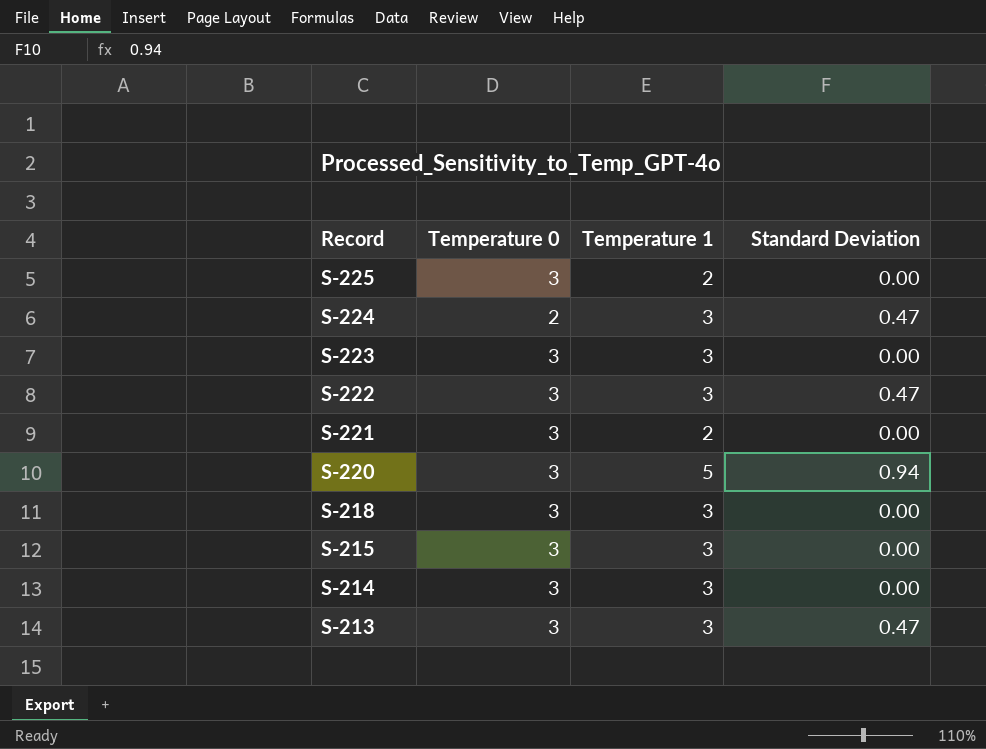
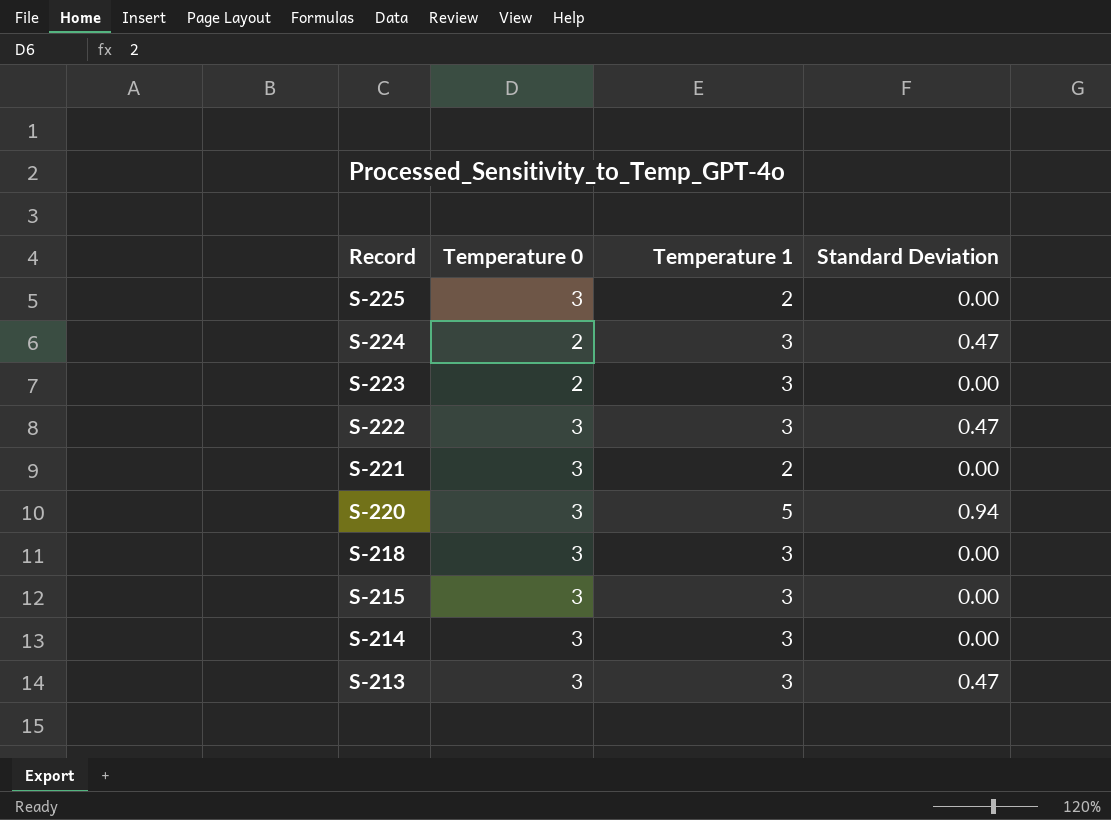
S-223 | Temperature 0: 3 -> 2

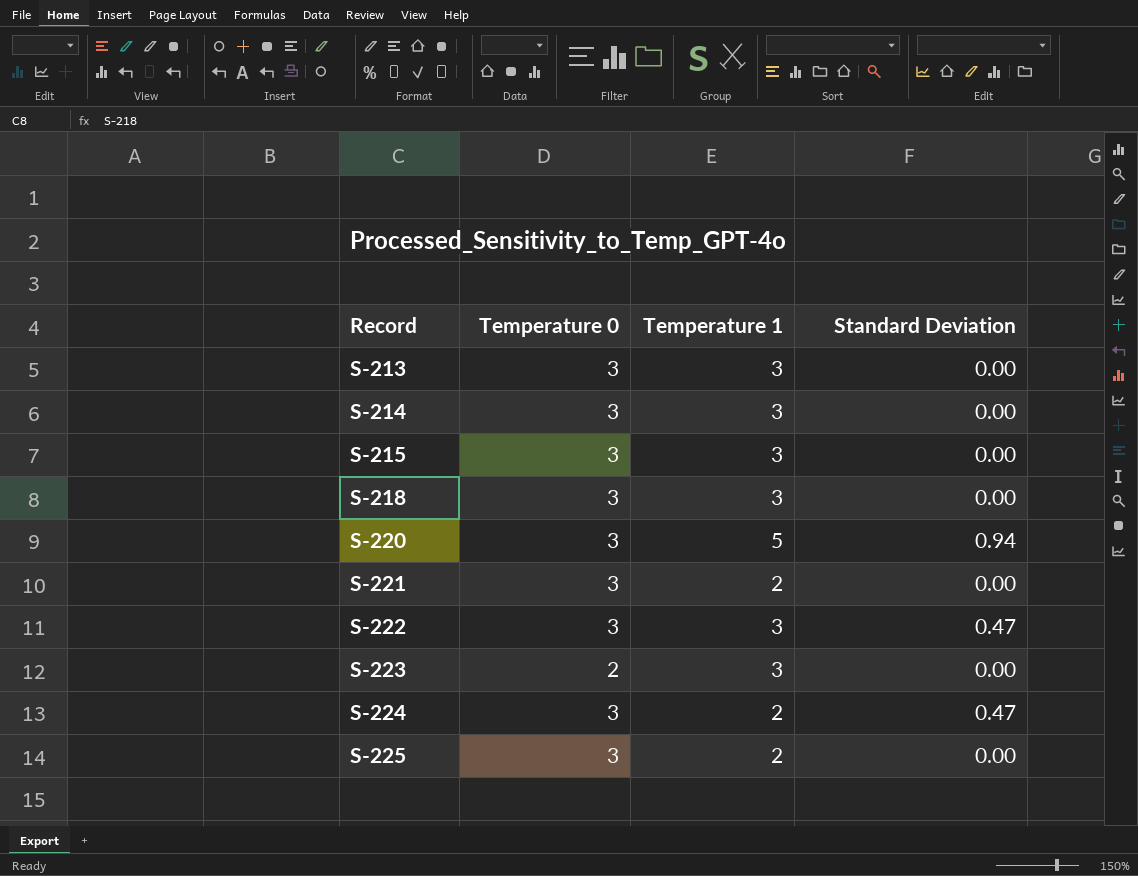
row order: Record descending -> Record ascending
S-213 | Standard Deviation: 0.47 -> 0.00
S-224 | Temperature 0: 2 -> 3
S-224 | Temperature 1: 3 -> 2

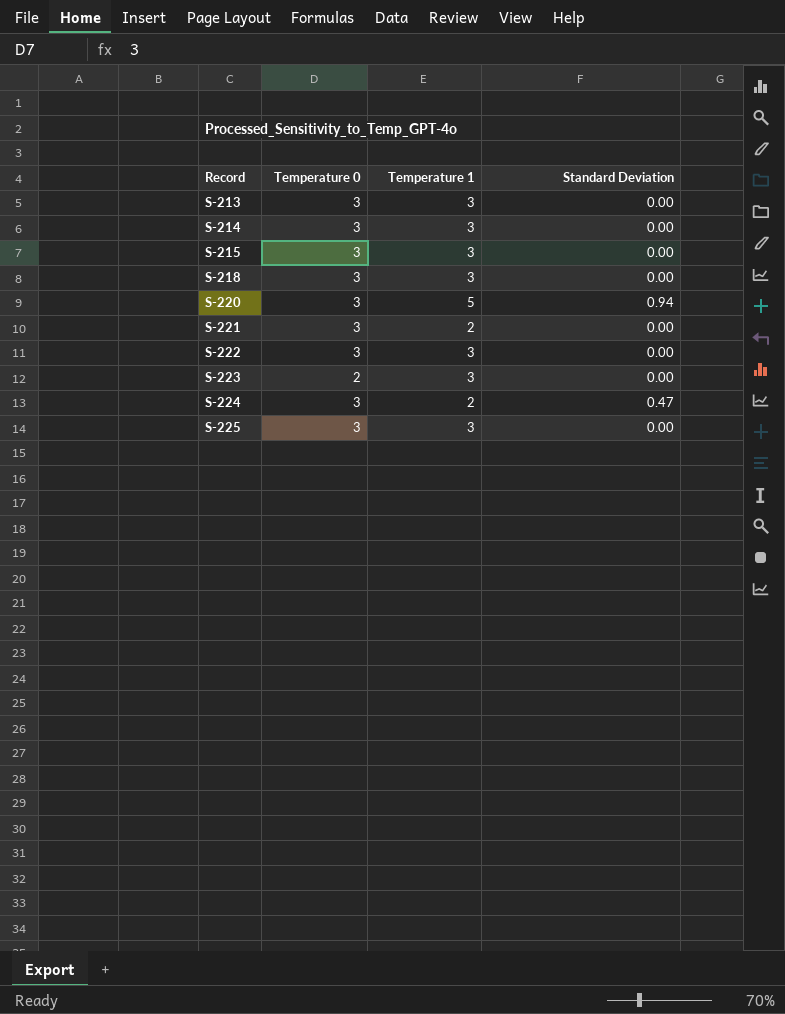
S-222 | Standard Deviation: 0.47 -> 0.00
S-225 | Temperature 1: 2 -> 3

